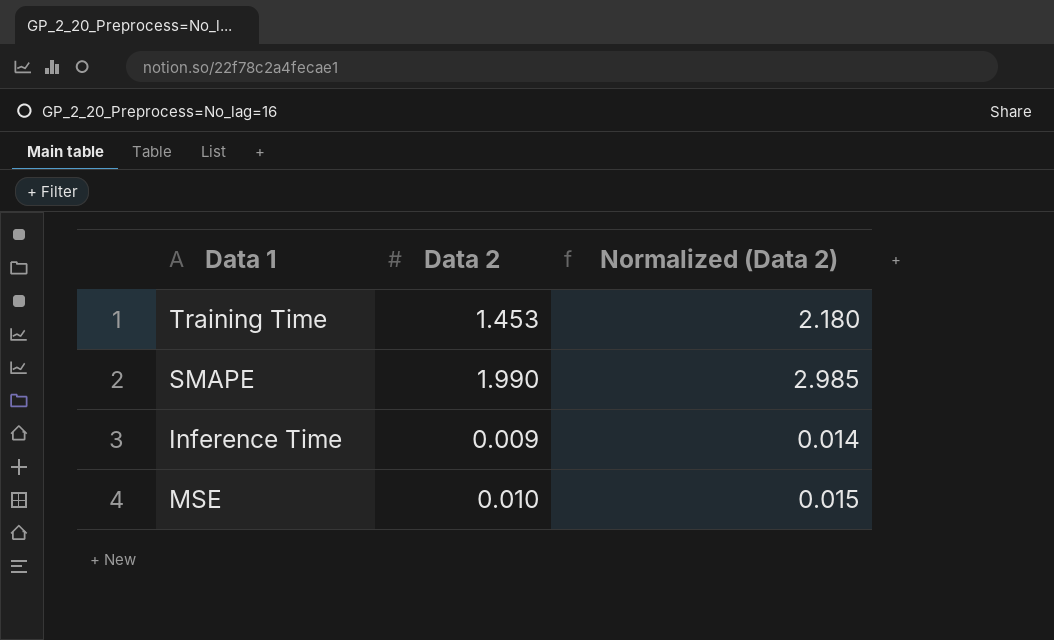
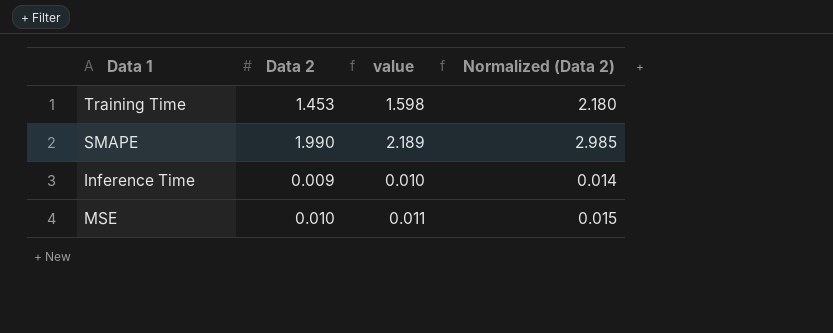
column value | formula: none -> [Data 2] * 1.1

